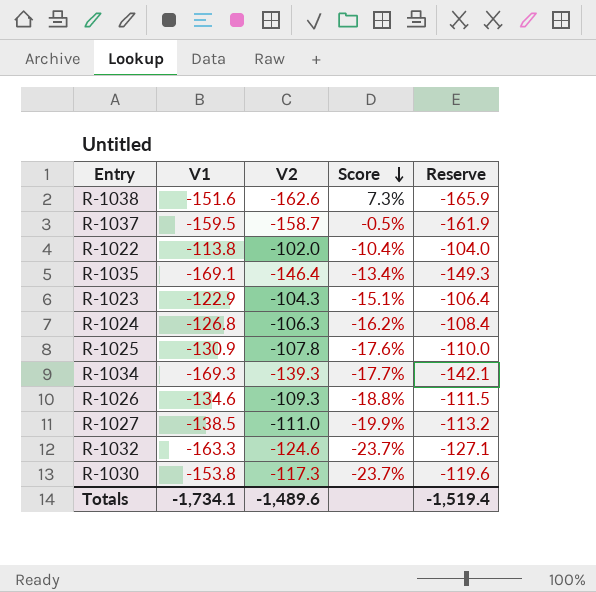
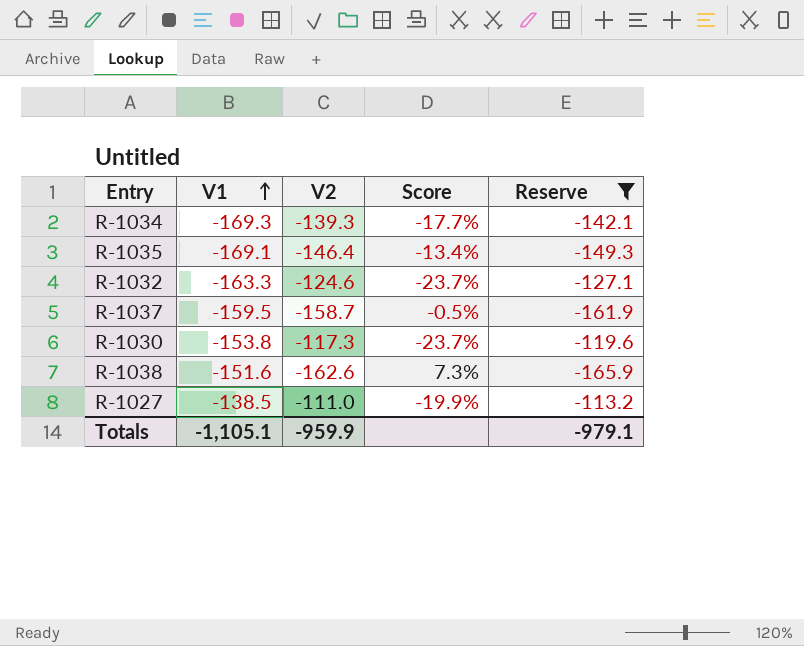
filter: none -> Reserve <= -113.2
row order: Score descending -> V1 ascending
Totals | V1: -1,734.1 -> -1,105.1
Totals | V2: -1,489.6 -> -959.9
Totals | Reserve: -1,519.4 -> -979.1

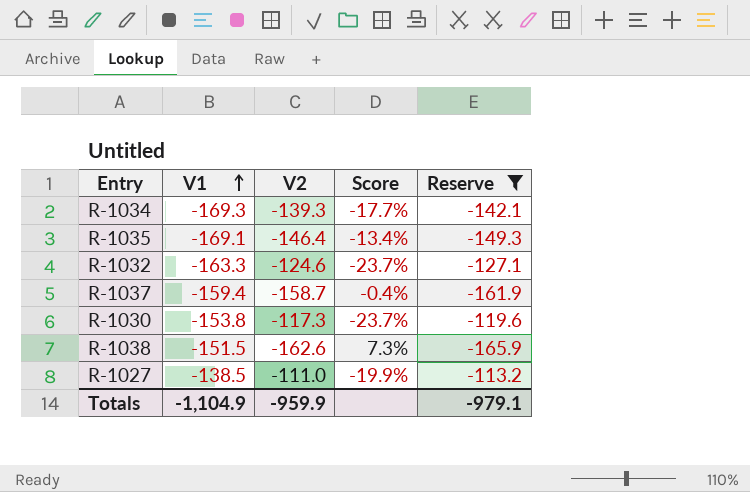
R-1037 | V1: -159.5 -> -159.4
R-1037 | Score: -0.5% -> -0.4%
R-1038 | V1: -151.6 -> -151.5
Totals | V1: -1,105.1 -> -1,104.9

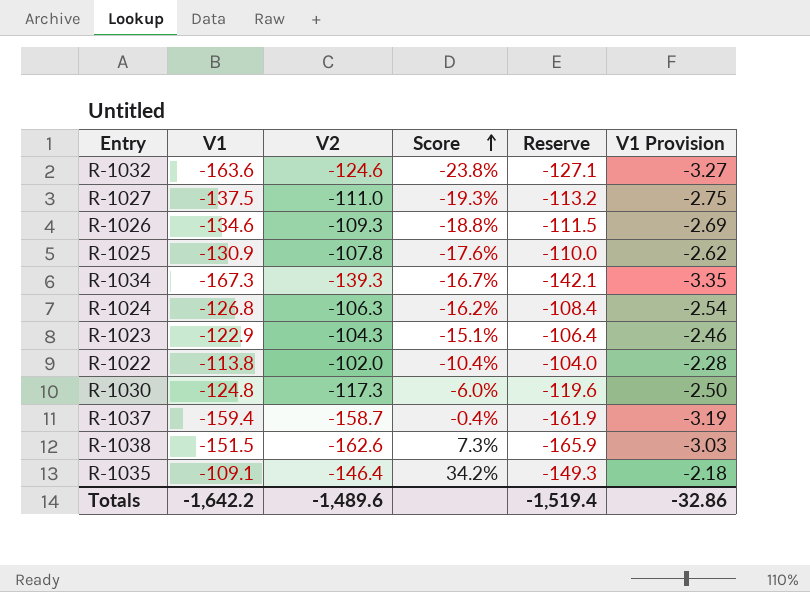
filter: Reserve <= -113.2 -> none
row order: V1 ascending -> Score ascending
column V1 Provision | formula: none -> [V1] * 0.02
R-1032 | V1: -163.3 -> -163.6
R-1032 | Score: -23.7% -> -23.8%
R-1027 | V1: -138.5 -> -137.5
R-1027 | Score: -19.9% -> -19.3%
R-1034 | V1: -169.3 -> -167.3
R-1034 | Score: -17.7% -> -16.7%
R-1030 | V1: -153.8 -> -124.8
R-1030 | Score: -23.7% -> -6.0%
R-1035 | V1: -169.1 -> -109.1
R-1035 | Score: -13.4% -> 34.2%
Totals | V1: -1,104.9 -> -1,642.2
Totals | V2: -959.9 -> -1,489.6
Totals | Reserve: -979.1 -> -1,519.4

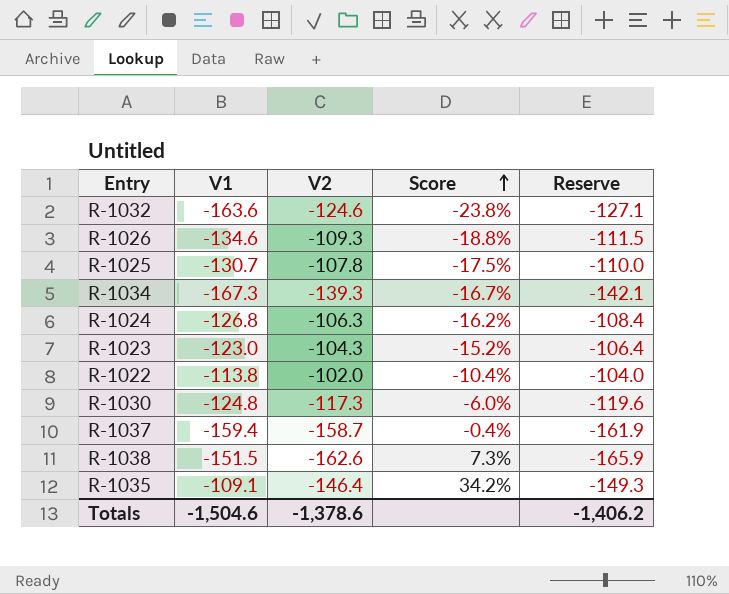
column V1 Provision | formula: [V1] * 0.02 -> none
row R-1027: -137.5 | -111.0 | -19.3% | -113.2 | -2.75 -> none
R-1025 | V1: -130.9 -> -130.7
R-1025 | Score: -17.6% -> -17.5%
R-1023 | V1: -122.9 -> -123.0
R-1023 | Score: -15.1% -> -15.2%
Totals | V1: -1,642.2 -> -1,504.6
Totals | V2: -1,489.6 -> -1,378.6
Totals | Reserve: -1,519.4 -> -1,406.2

